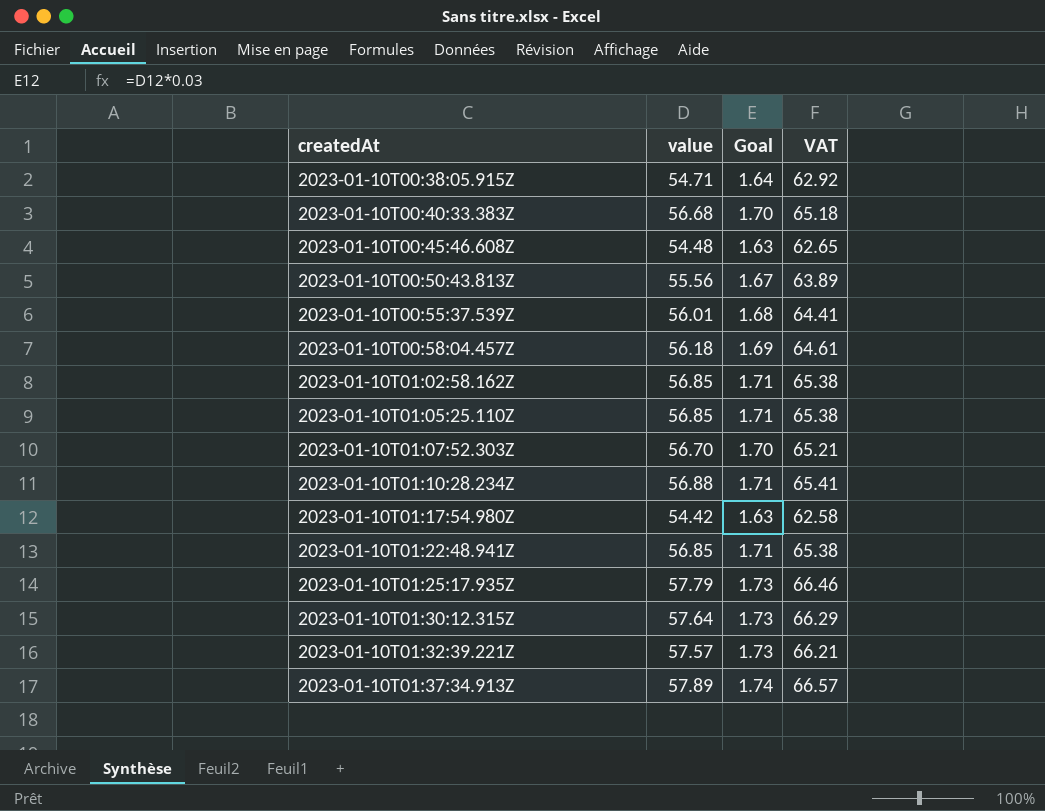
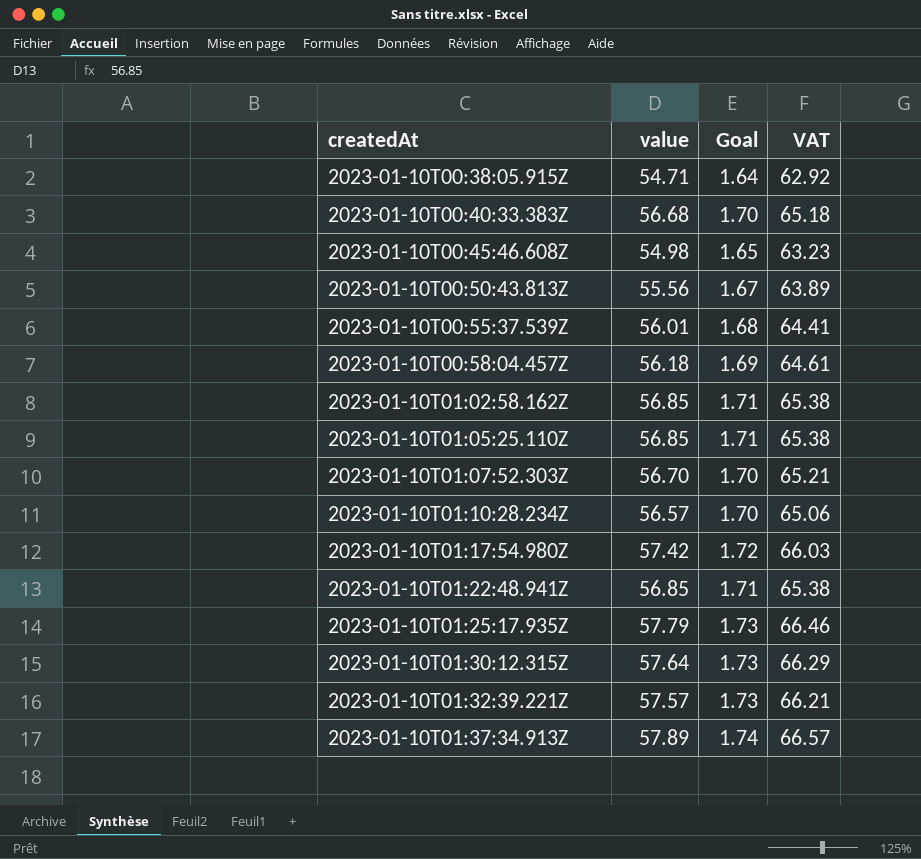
2023-01-10T00:45:46.608Z | value: 54.48 -> 54.98
2023-01-10T00:45:46.608Z | Goal: 1.63 -> 1.65
2023-01-10T00:45:46.608Z | VAT: 62.65 -> 63.23
2023-01-10T01:10:28.234Z | value: 56.88 -> 56.57
2023-01-10T01:10:28.234Z | Goal: 1.71 -> 1.70
2023-01-10T01:10:28.234Z | VAT: 65.41 -> 65.06
2023-01-10T01:17:54.980Z | value: 54.42 -> 57.42
2023-01-10T01:17:54.980Z | Goal: 1.63 -> 1.72
2023-01-10T01:17:54.980Z | VAT: 62.58 -> 66.03

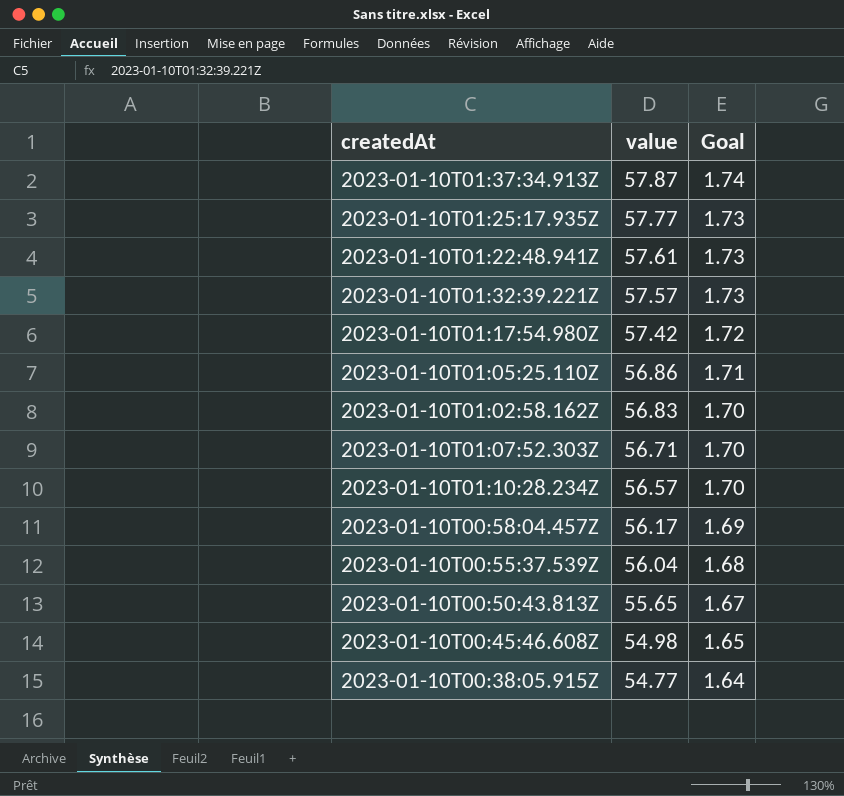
row order: createdAt ascending -> value descending
column VAT | formula: [value] * 1.15 -> none
row 2023-01-10T00:40:33.383Z: 56.68 | 1.70 | 65.18 -> none
row 2023-01-10T01:30:12.315Z: 57.64 | 1.73 | 66.29 -> none
2023-01-10T01:37:34.913Z | value: 57.89 -> 57.87
2023-01-10T01:25:17.935Z | value: 57.79 -> 57.77
2023-01-10T01:22:48.941Z | value: 56.85 -> 57.61
2023-01-10T01:22:48.941Z | Goal: 1.71 -> 1.73
2023-01-10T01:05:25.110Z | value: 56.85 -> 56.86
2023-01-10T01:02:58.162Z | value: 56.85 -> 56.83
2023-01-10T01:02:58.162Z | Goal: 1.71 -> 1.70
2023-01-10T01:07:52.303Z | value: 56.70 -> 56.71
2023-01-10T00:58:04.457Z | value: 56.18 -> 56.17
2023-01-10T00:55:37.539Z | value: 56.01 -> 56.04
2023-01-10T00:50:43.813Z | value: 55.56 -> 55.65
2023-01-10T00:38:05.915Z | value: 54.71 -> 54.77

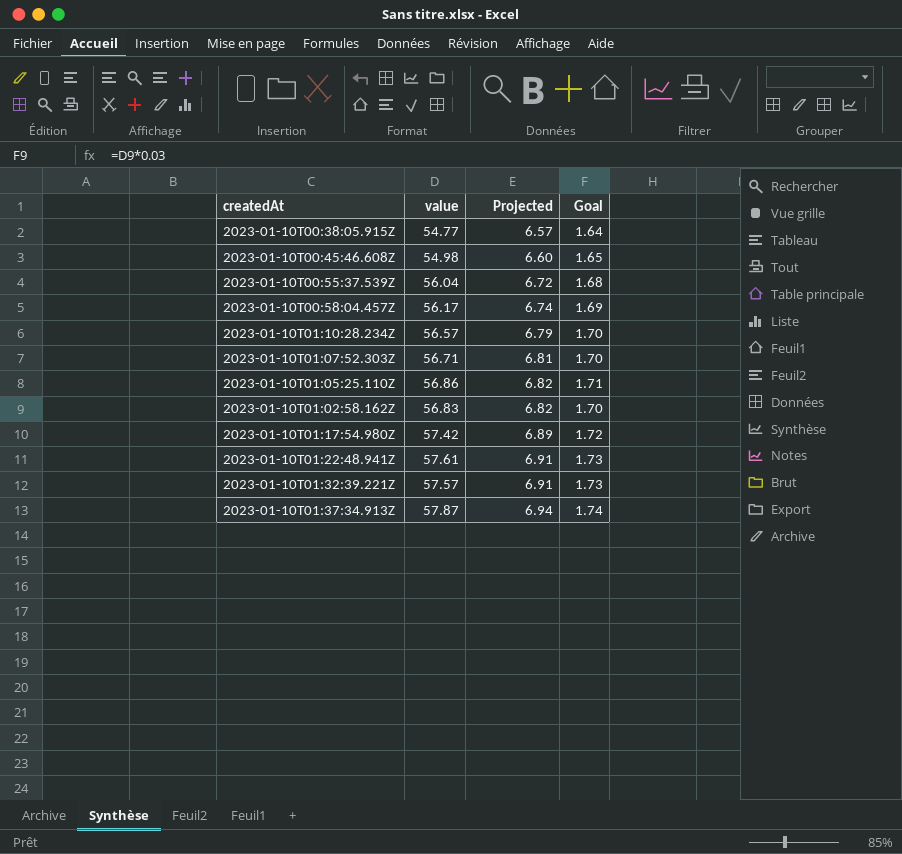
row order: value descending -> Projected ascending
column Projected | formula: none -> [value] * 0.12
row 2023-01-10T01:25:17.935Z: 57.77 | 1.73 -> none
row 2023-01-10T00:50:43.813Z: 55.65 | 1.67 -> none

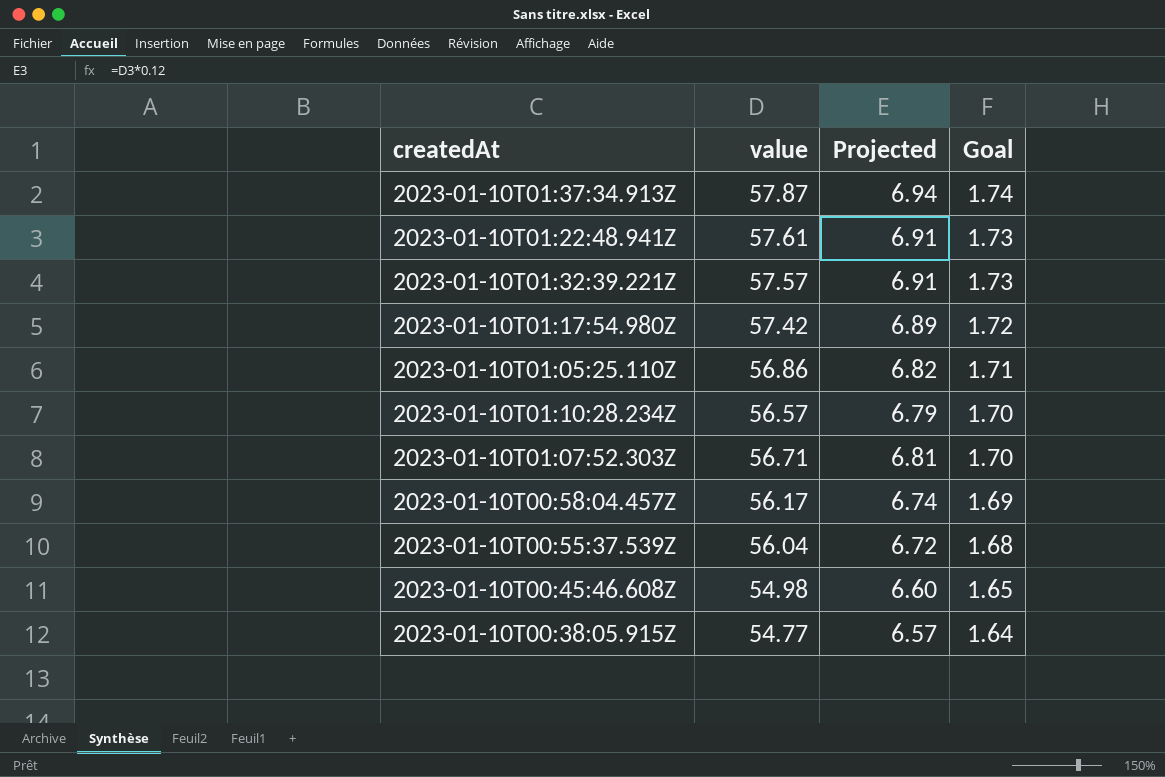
row order: Projected ascending -> Goal descending
row 2023-01-10T01:02:58.162Z: 56.83 | 6.82 | 1.70 -> none

